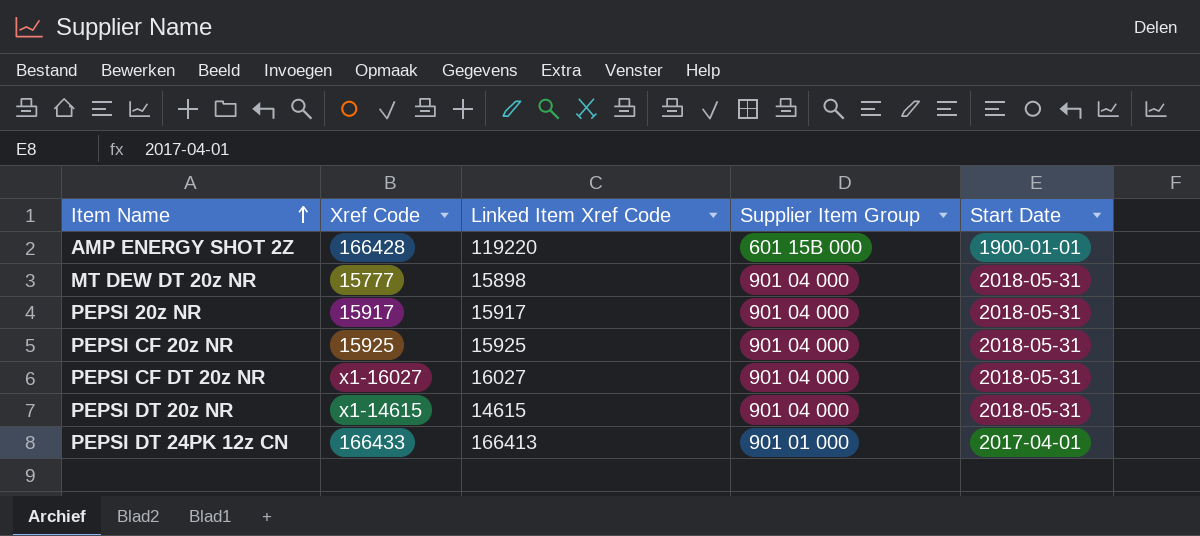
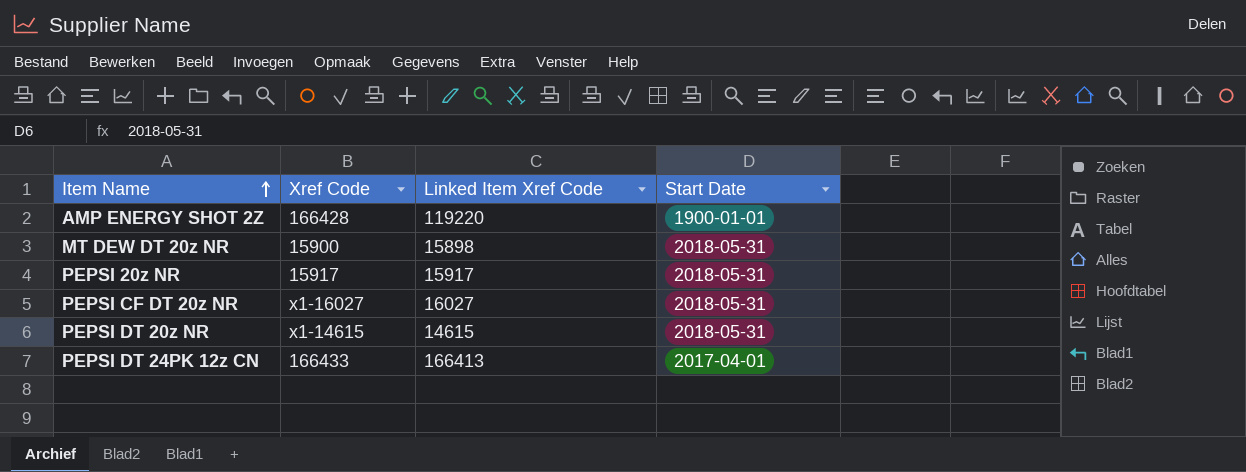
column Supplier Item Group | position: 4 -> none
row PEPSI CF 20z NR: 15925 | 15925 | 901 04 000 | 2018-05-31 -> none
MT DEW DT 20z NR | Xref Code: 15777 -> 15900

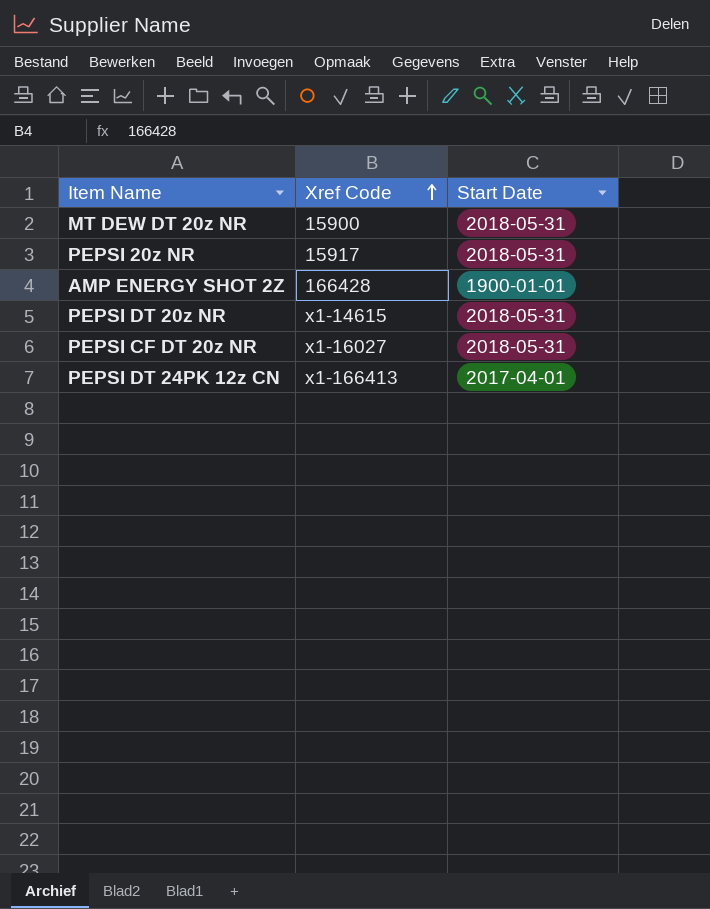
row order: Item Name ascending -> Xref Code ascending
column Linked Item Xref Code | position: 3 -> none
PEPSI DT 24PK 12z CN | Xref Code: 166433 -> x1-166413

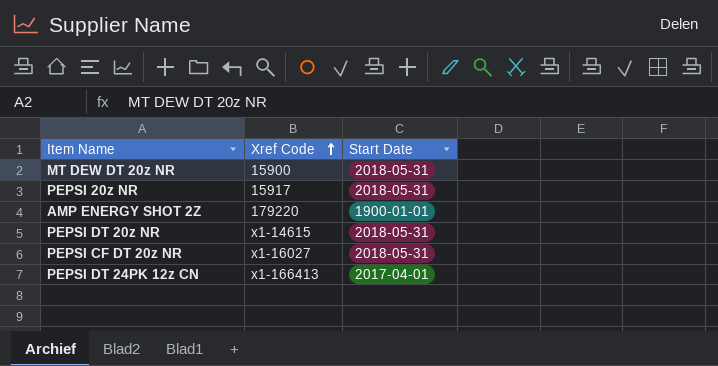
AMP ENERGY SHOT 2Z | Xref Code: 166428 -> 179220

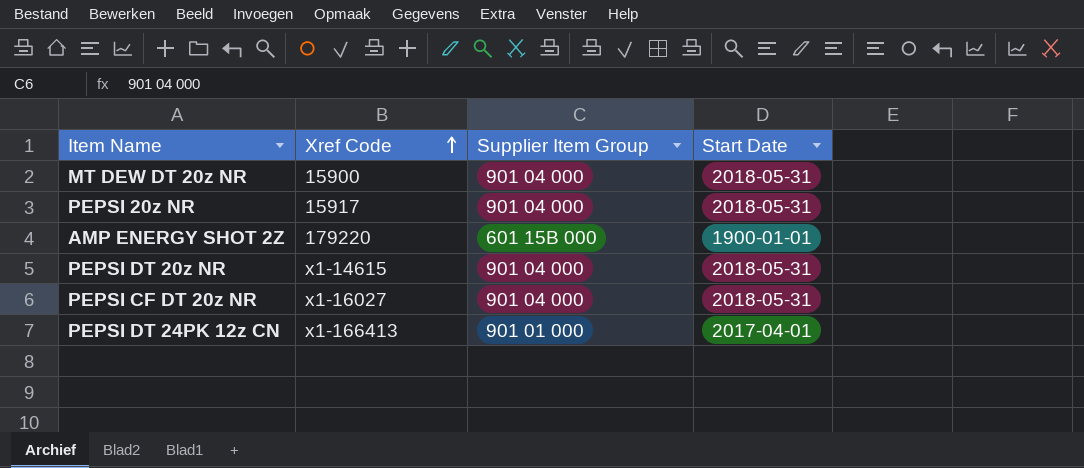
column Supplier Item Group | position: none -> 3

